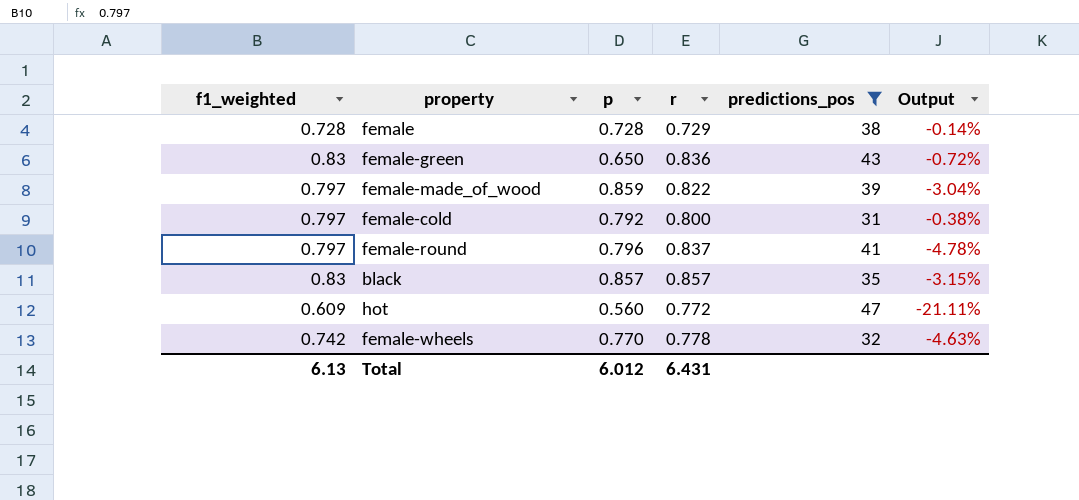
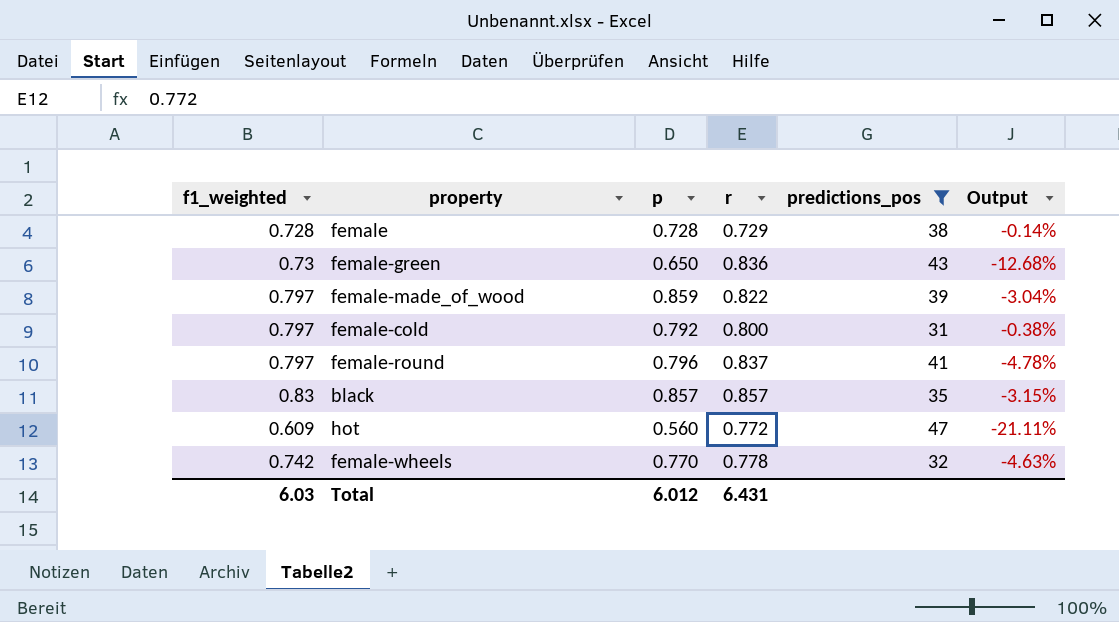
female-green | f1_weighted: 0.83 -> 0.73
female-green | Output: -0.72% -> -12.68%
Total | f1_weighted: 6.13 -> 6.03

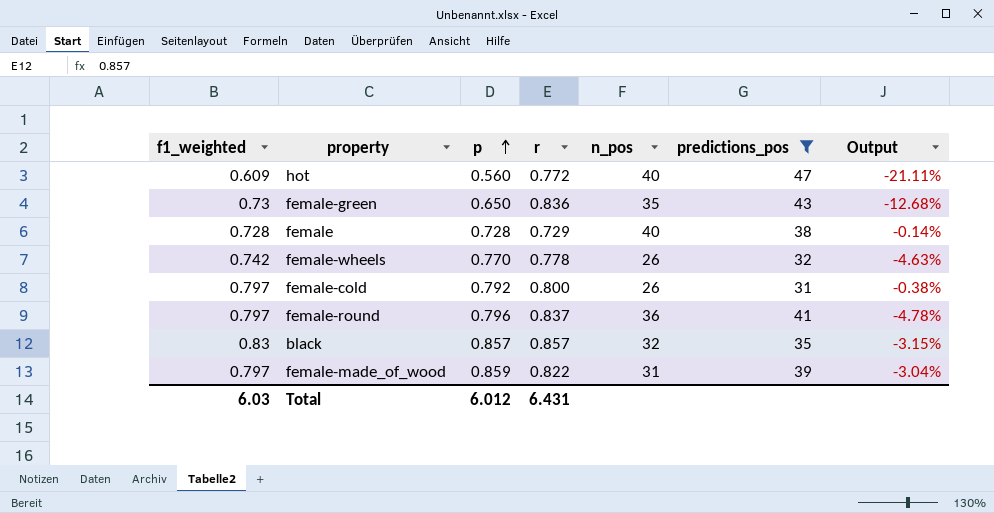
row order: none -> p ascending
column n_pos | position: none -> 5

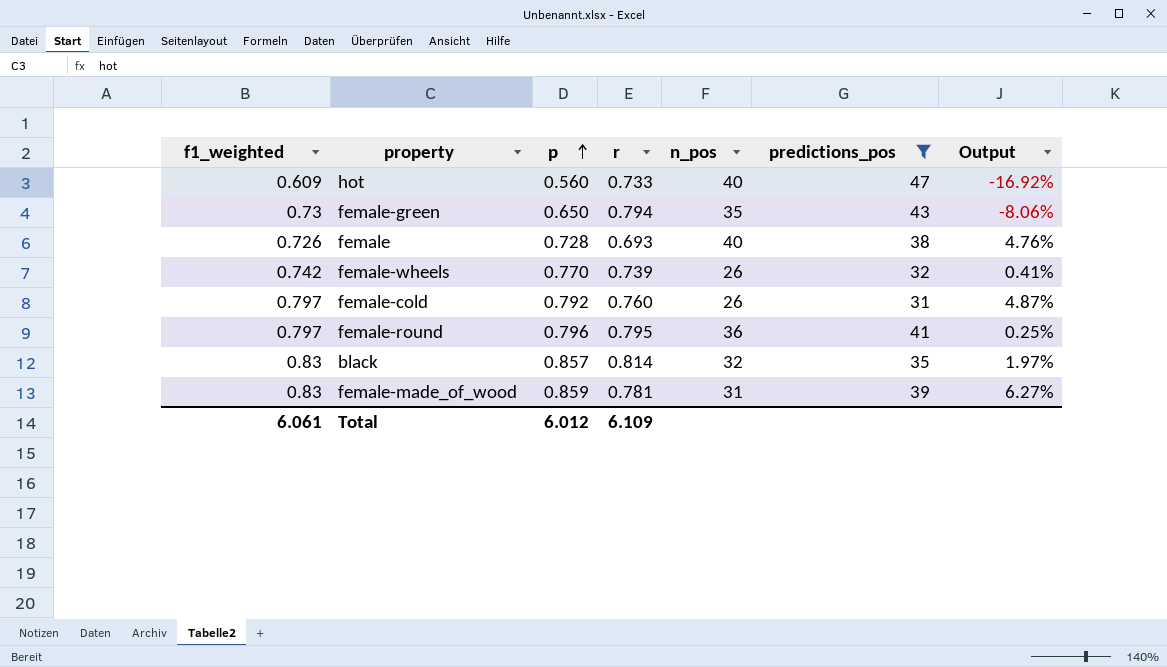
hot | r: 0.772 -> 0.733
hot | Output: -21.11% -> -16.92%
female-green | r: 0.836 -> 0.794
female-green | Output: -12.68% -> -8.06%
female | f1_weighted: 0.728 -> 0.726
female | r: 0.729 -> 0.693
female | Output: -0.14% -> 4.76%
female-wheels | r: 0.778 -> 0.739
female-wheels | Output: -4.63% -> 0.41%
female-cold | r: 0.800 -> 0.760
female-cold | Output: -0.38% -> 4.87%
female-round | r: 0.837 -> 0.795
female-round | Output: -4.78% -> 0.25%
black | r: 0.857 -> 0.814
black | Output: -3.15% -> 1.97%
female-made_of_wood | f1_weighted: 0.797 -> 0.83
female-made_of_wood | r: 0.822 -> 0.781
female-made_of_wood | Output: -3.04% -> 6.27%
Total | f1_weighted: 6.03 -> 6.061
Total | r: 6.431 -> 6.109

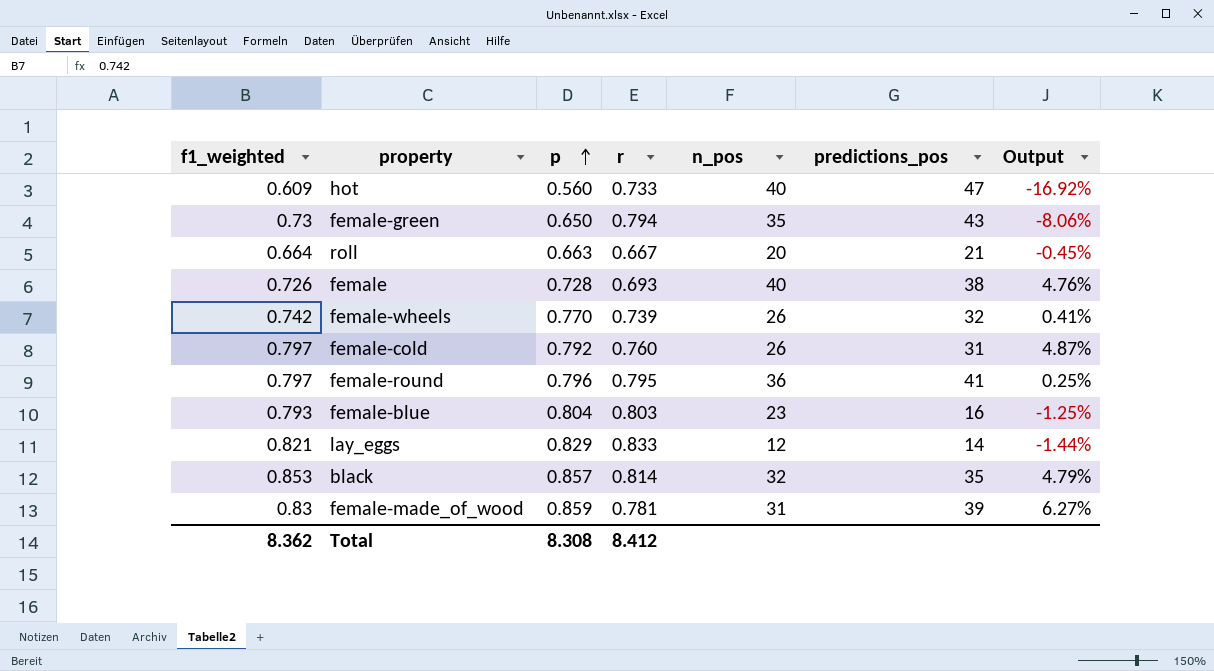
filter: predictions_pos >= 31 -> none
black | f1_weighted: 0.83 -> 0.853
black | Output: 1.97% -> 4.79%
Total | f1_weighted: 6.061 -> 8.362
Total | p: 6.012 -> 8.308
Total | r: 6.109 -> 8.412

